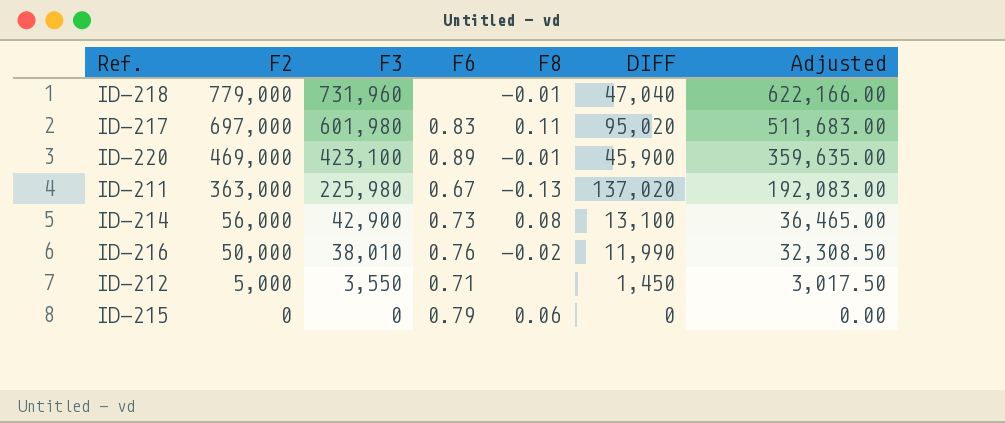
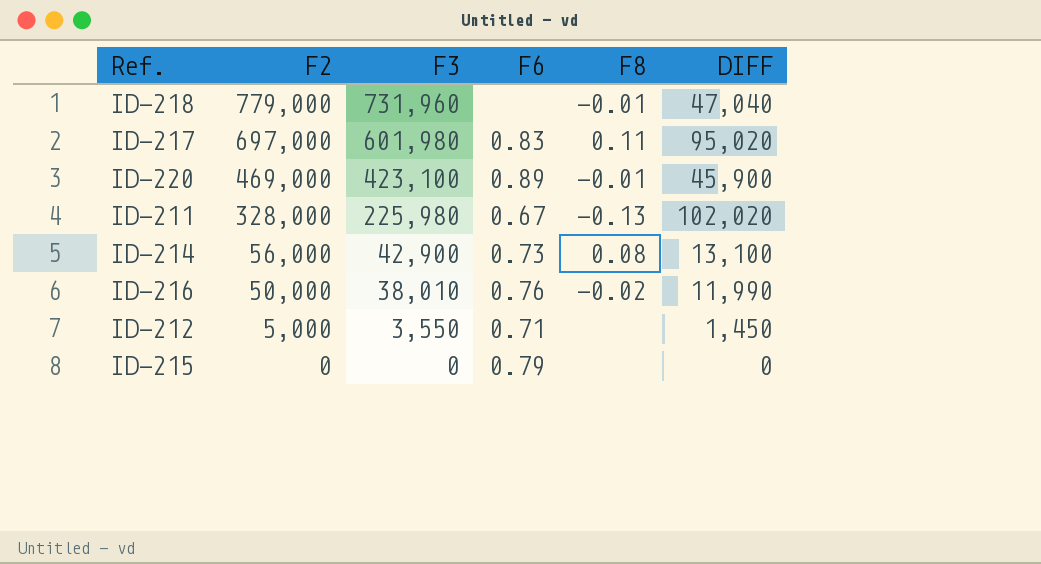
column Adjusted | formula: [F3] * 0.85 -> none
ID-211 | F2: 363,000 -> 328,000
ID-211 | DIFF: 137,020 -> 102,020
ID-215 | F8: 0.06 -> none

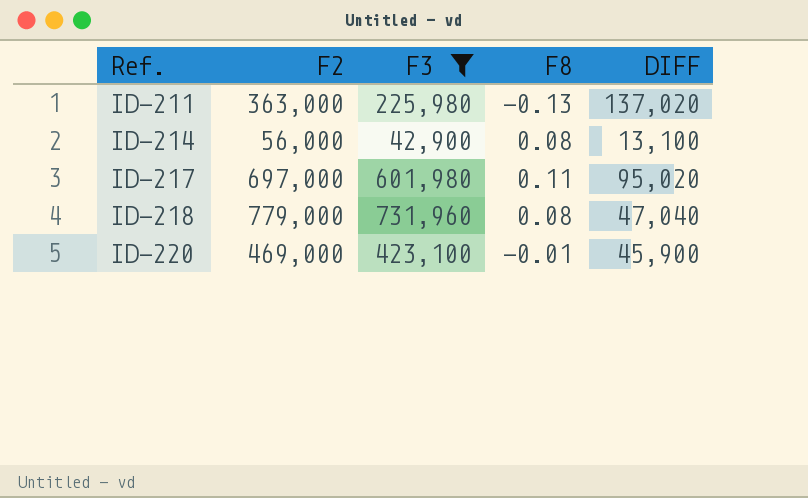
filter: none -> F3 >= 42,900
row order: F2 descending -> Ref. ascending
column F6 | position: 4 -> none
ID-211 | F2: 328,000 -> 363,000
ID-211 | DIFF: 102,020 -> 137,020
ID-218 | F8: -0.01 -> 0.08

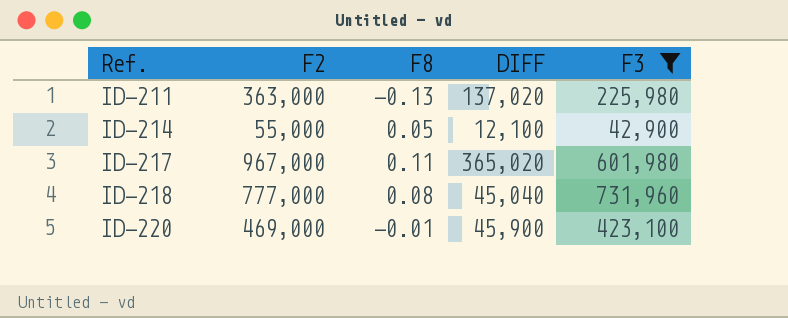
column F3 | position: 3 -> 5
ID-214 | F2: 56,000 -> 55,000
ID-214 | F8: 0.08 -> 0.05
ID-214 | DIFF: 13,100 -> 12,100
ID-217 | F2: 697,000 -> 967,000
ID-217 | DIFF: 95,020 -> 365,020
ID-218 | F2: 779,000 -> 777,000
ID-218 | DIFF: 47,040 -> 45,040

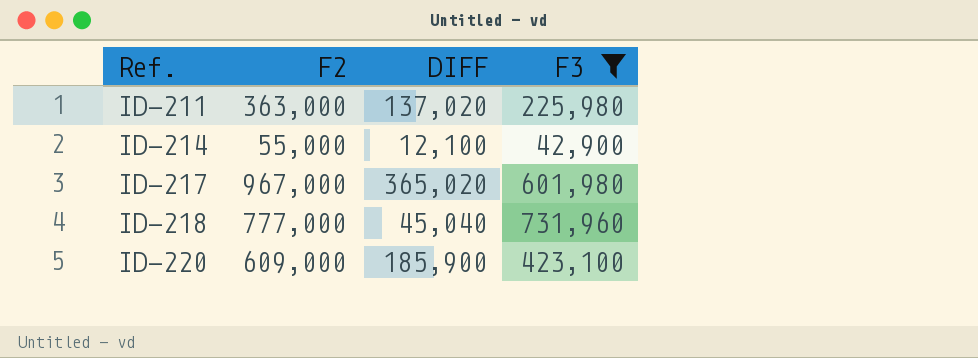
column F8 | position: 3 -> none
ID-220 | F2: 469,000 -> 609,000
ID-220 | DIFF: 45,900 -> 185,900

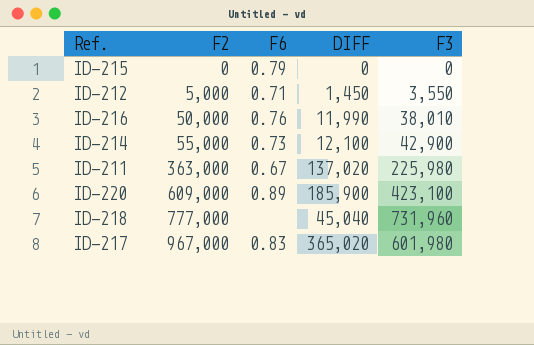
filter: F3 >= 42,900 -> none
row order: Ref. ascending -> F2 ascending
column F6 | position: none -> 3

